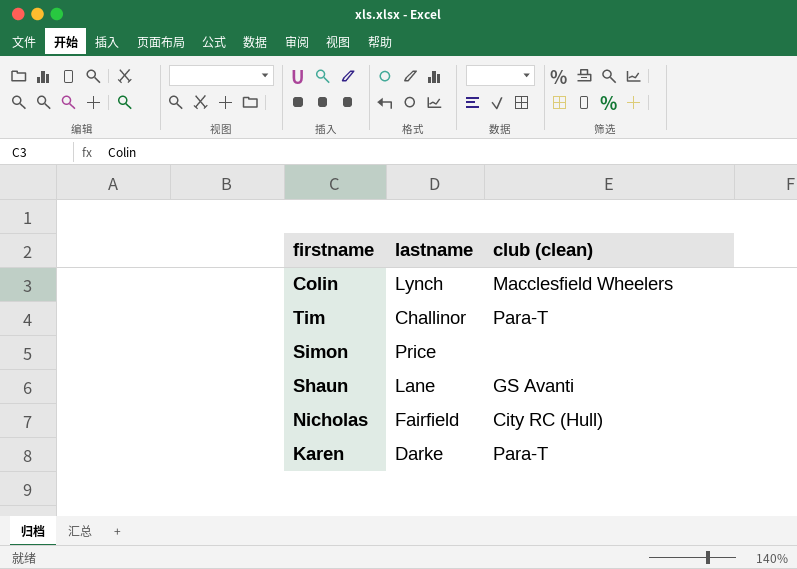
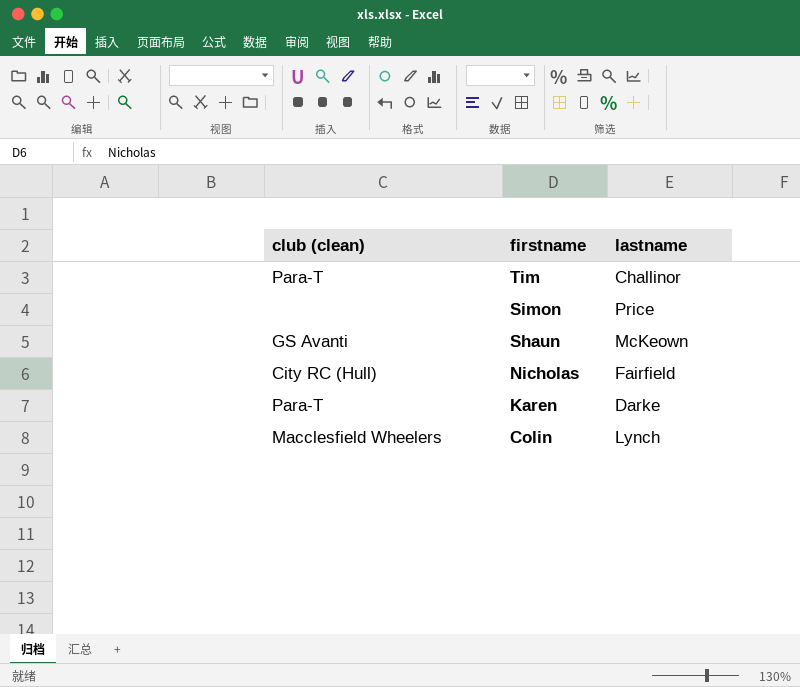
row order: none -> firstname descending
column club (clean) | position: 3 -> 1
Shaun | lastname: Lane -> McKeown

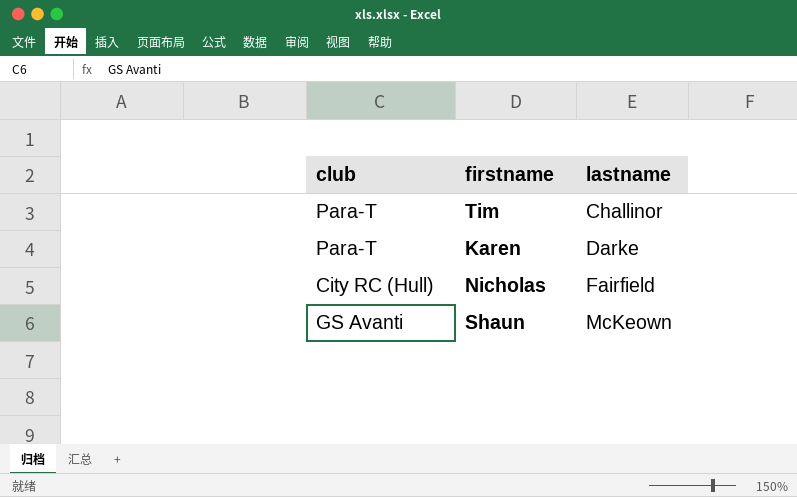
row order: firstname descending -> lastname ascending
column name: club (clean) -> club
row Simon: none | Price -> none
row Colin: Macclesfield Wheelers | Lynch -> none

